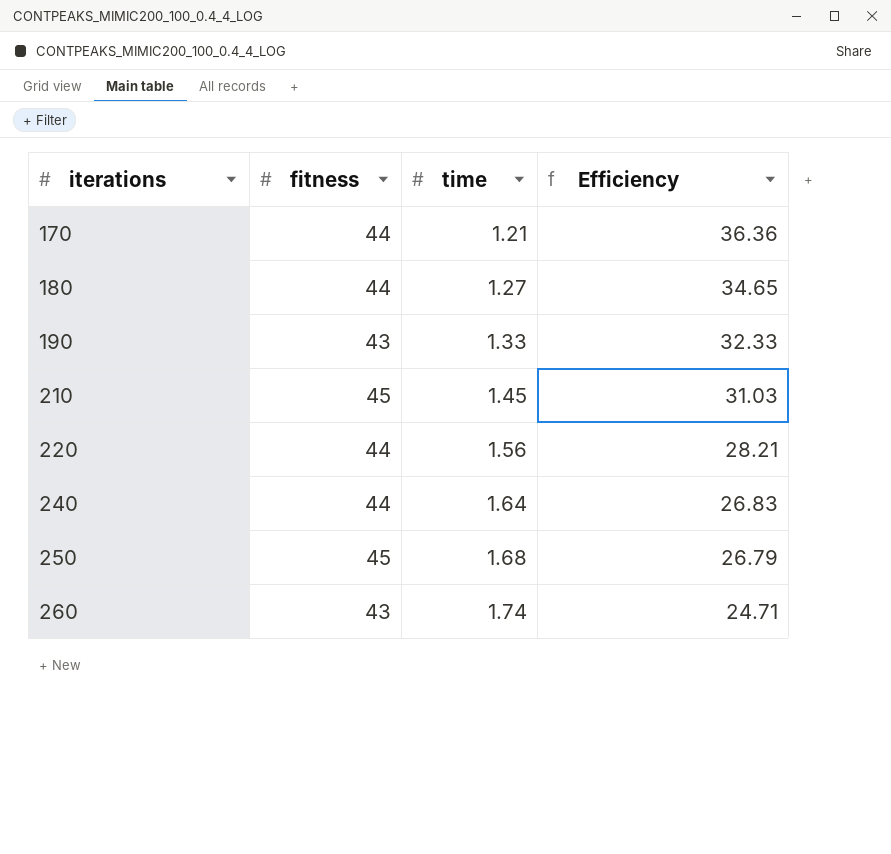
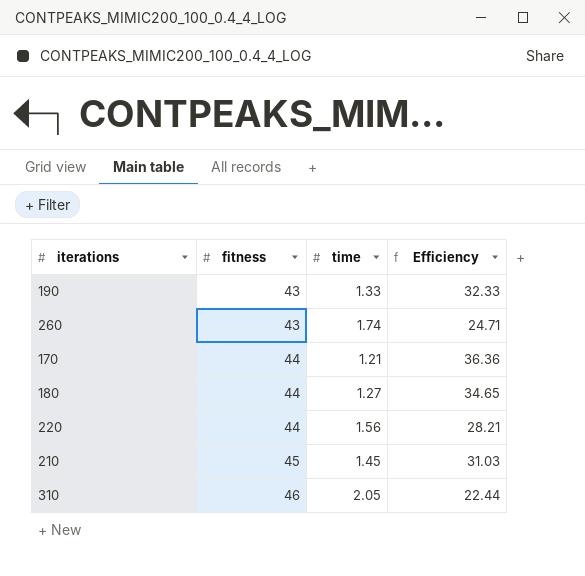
row order: iterations ascending -> fitness ascending
row 240: 44 | 1.64 | 26.83 -> none
row 250: 45 | 1.68 | 26.79 -> none
row 310: none -> 46 | 2.05 | 22.44

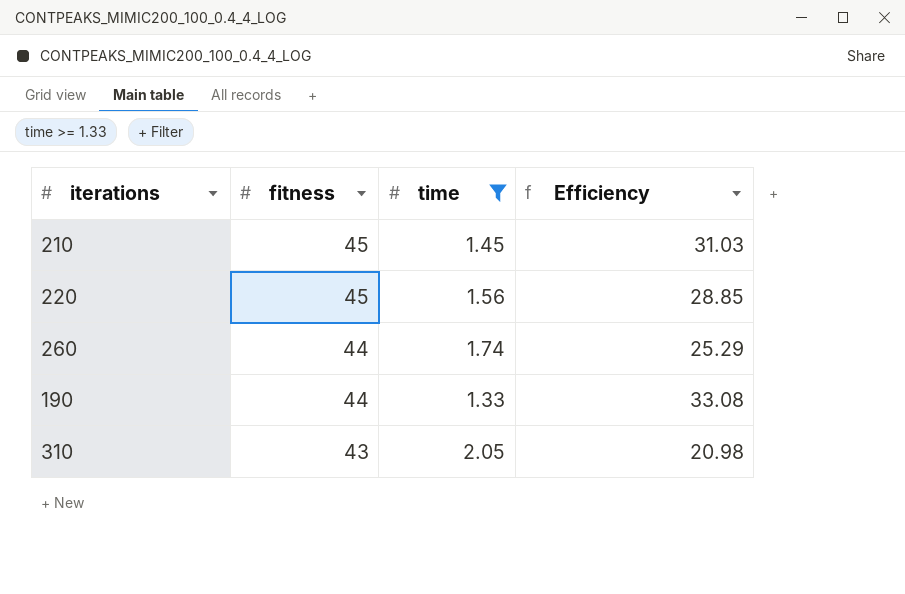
filter: none -> time >= 1.33
row order: fitness ascending -> fitness descending
220 | fitness: 44 -> 45
220 | Efficiency: 28.21 -> 28.85
260 | fitness: 43 -> 44
260 | Efficiency: 24.71 -> 25.29
190 | fitness: 43 -> 44
190 | Efficiency: 32.33 -> 33.08
310 | fitness: 46 -> 43
310 | Efficiency: 22.44 -> 20.98

